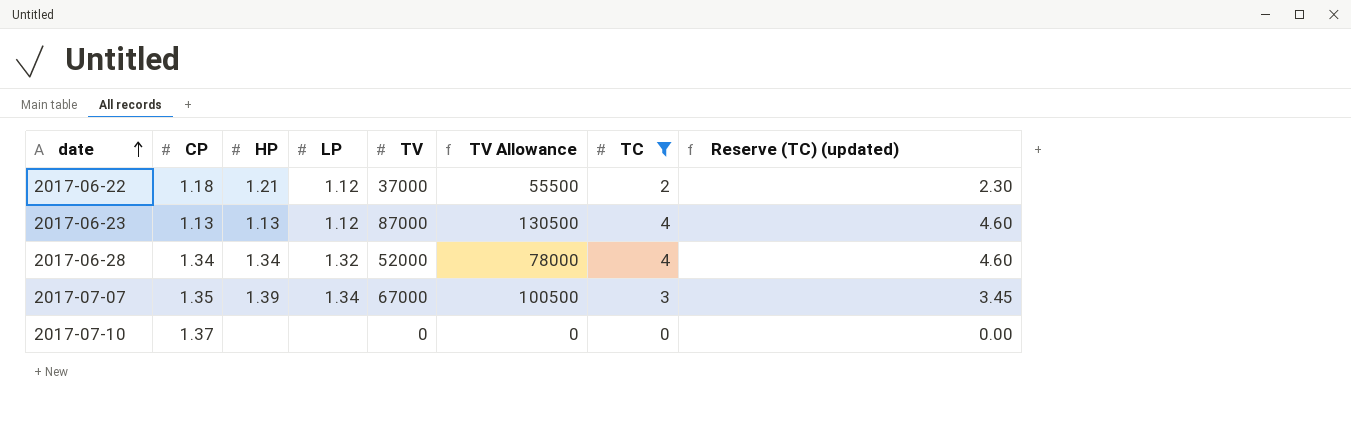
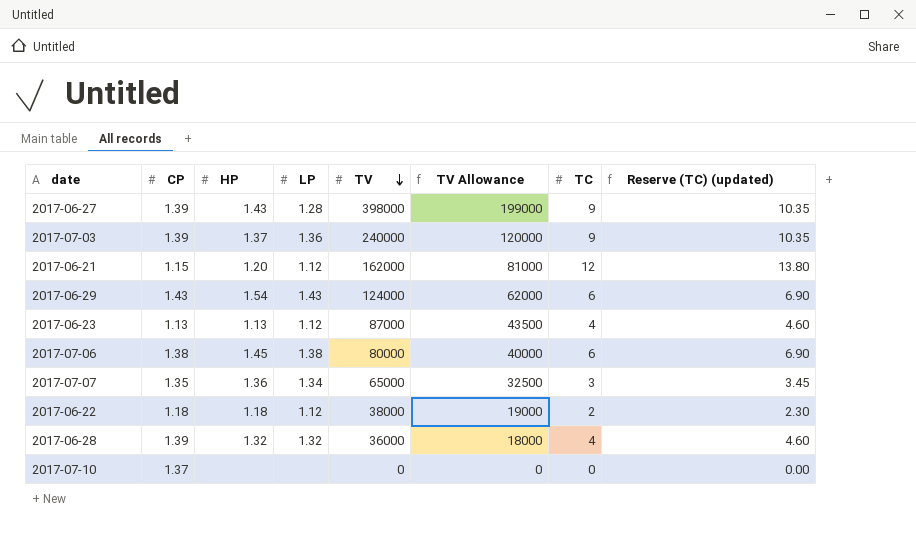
filter: TC <= 4 -> none
row order: date ascending -> TV descending
column TV Allowance | formula: [TV] * 1.5 -> [TV] * 0.5
2017-07-07 | HP: 1.39 -> 1.36
2017-07-07 | TV: 67000 -> 65000
2017-06-22 | HP: 1.21 -> 1.18
2017-06-22 | TV: 37000 -> 38000
2017-06-28 | CP: 1.34 -> 1.39
2017-06-28 | HP: 1.34 -> 1.32
2017-06-28 | TV: 52000 -> 36000

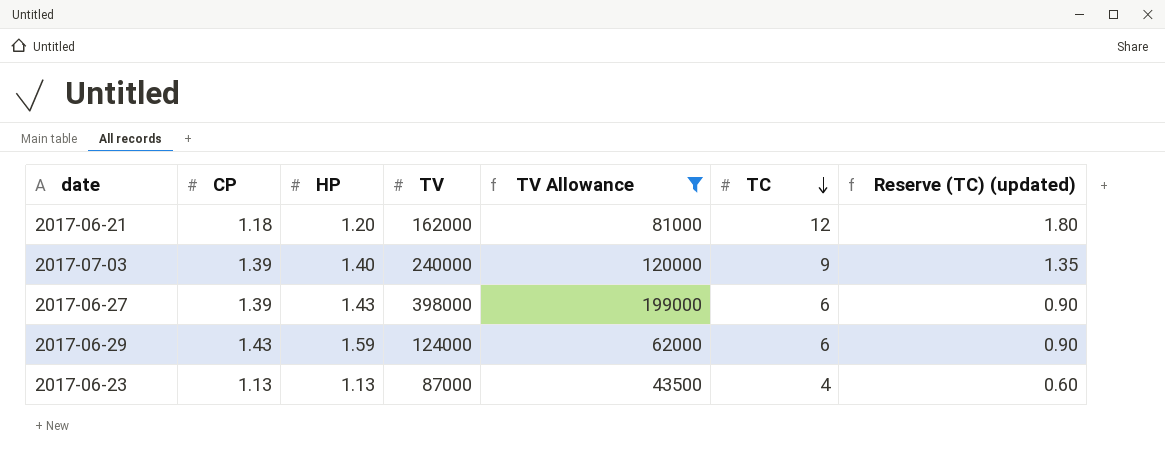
filter: none -> TV Allowance >= 43500
row order: TV descending -> TC descending
column LP | position: 4 -> none
column Reserve (TC) (updated) | formula: [TC] * 1.15 -> [TC] * 0.15
2017-06-21 | CP: 1.15 -> 1.18
2017-07-03 | HP: 1.37 -> 1.40
2017-06-27 | TC: 9 -> 6
2017-06-29 | HP: 1.54 -> 1.59

